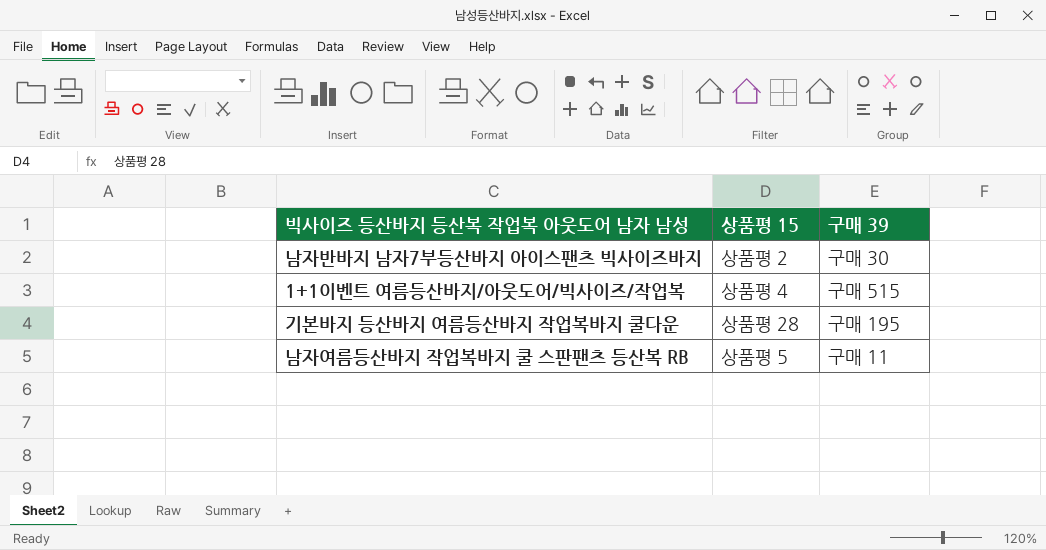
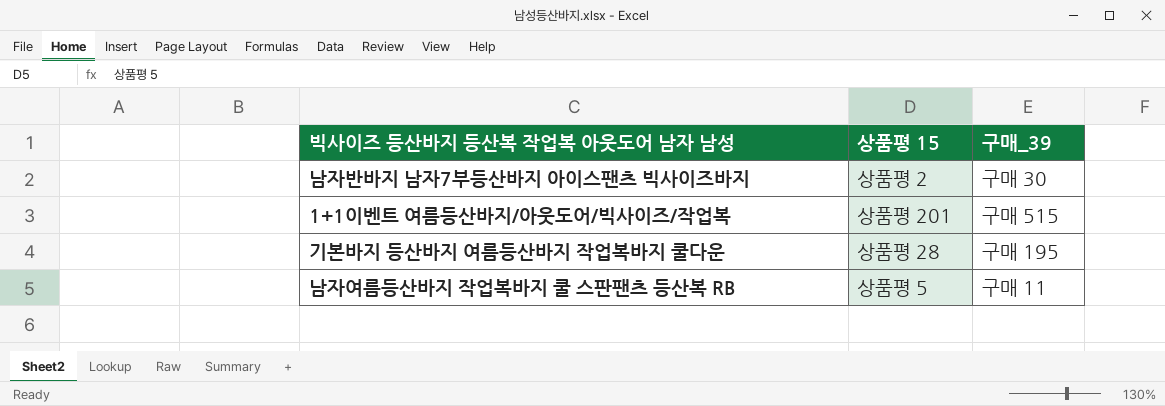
column name: 구매 39 -> 구매_39
1+1이벤트 여름등산바지/아웃도어/빅사이즈/작업복 | 상품평 15: 상품평 4 -> 상품평 201

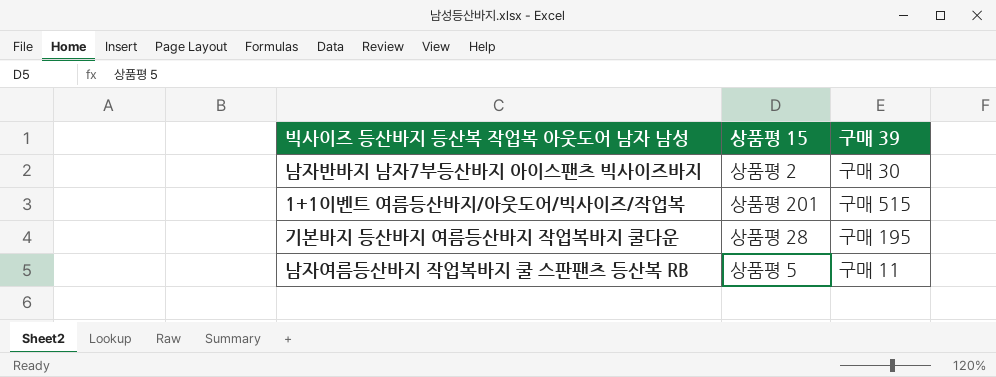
column name: 구매_39 -> 구매 39

